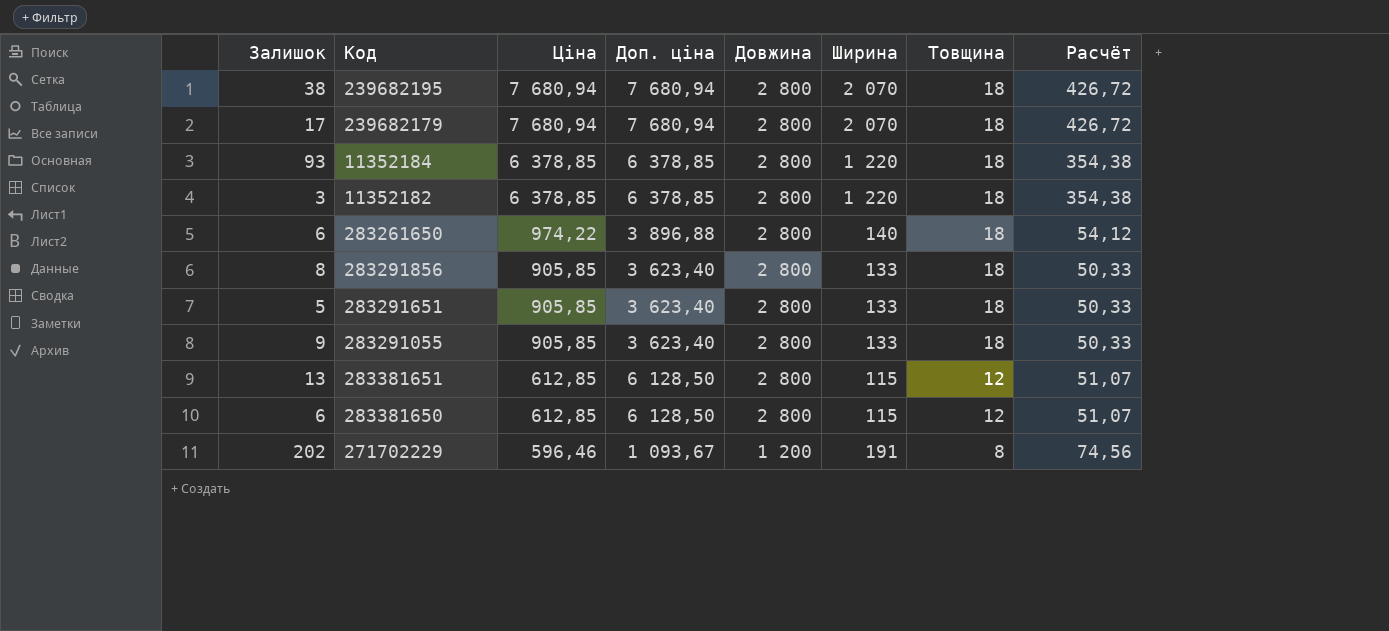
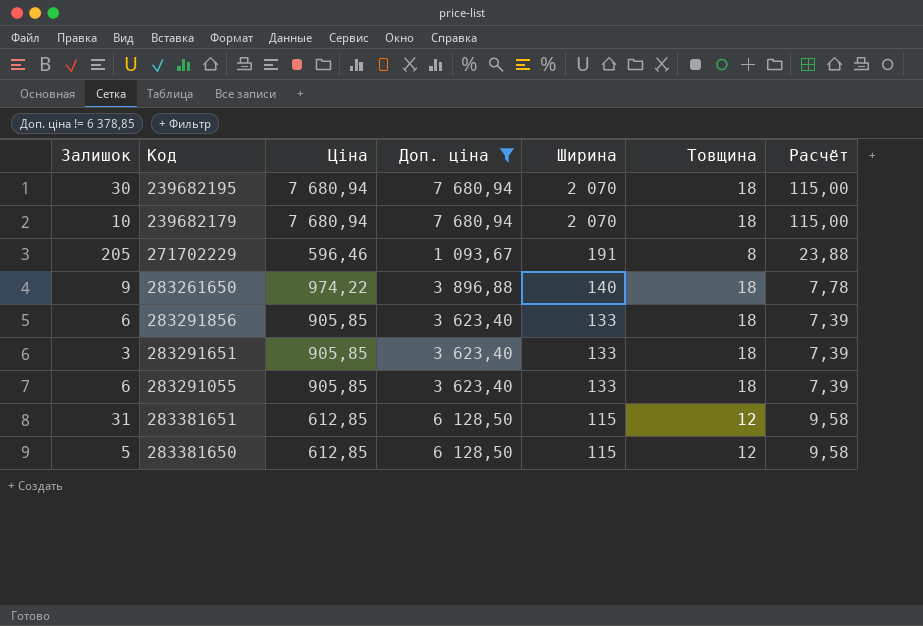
filter: none -> Доп. ціна != 6 378,85
row order: Ціна descending -> Ширина descending
column Довжина | position: 5 -> none
column Расчёт | formula: [Ціна] / [Товщина] -> [Ширина] / [Товщина]
239682195 | Залишок: 38 -> 30
239682179 | Залишок: 17 -> 10
271702229 | Залишок: 202 -> 205
283261650 | Залишок: 6 -> 9
283291856 | Залишок: 8 -> 6
283291651 | Залишок: 5 -> 3
283291055 | Залишок: 9 -> 6
283381651 | Залишок: 13 -> 31
283381650 | Залишок: 6 -> 5

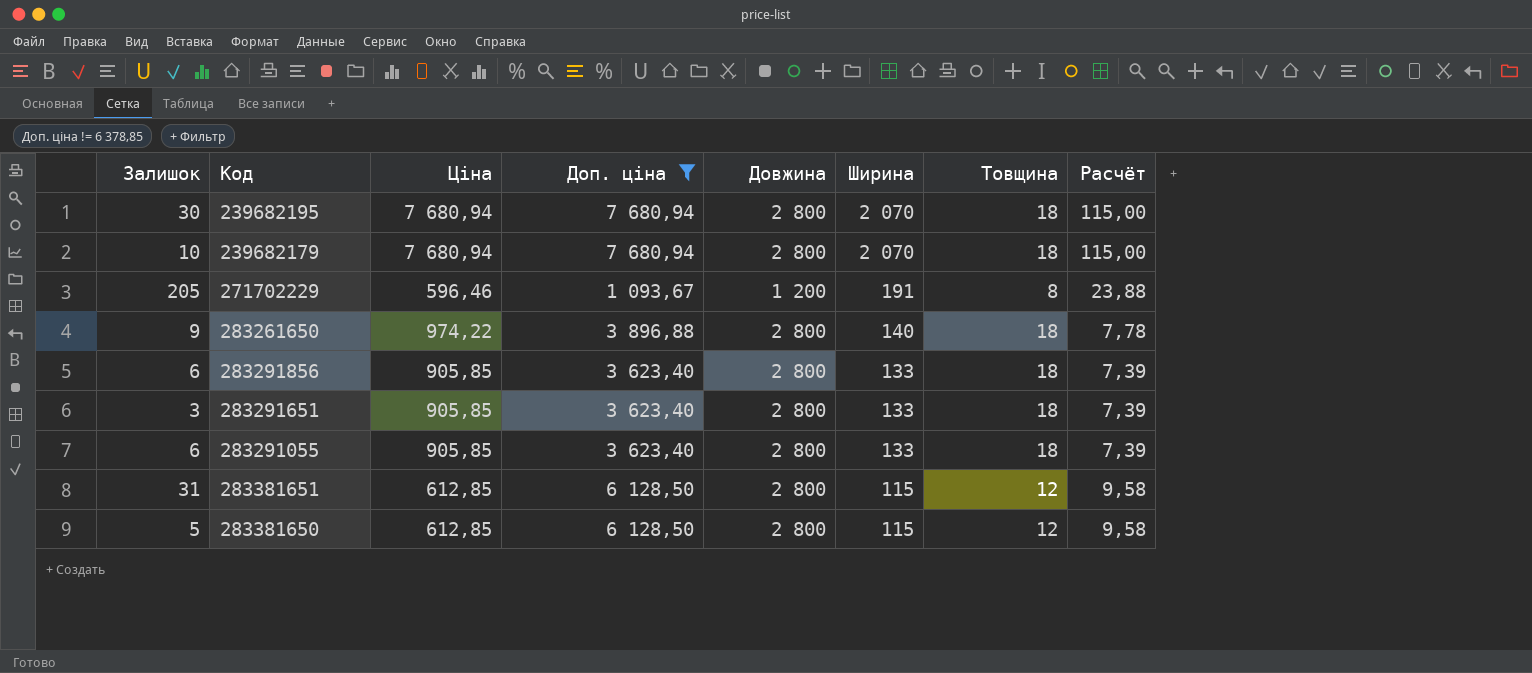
column Довжина | position: none -> 5

